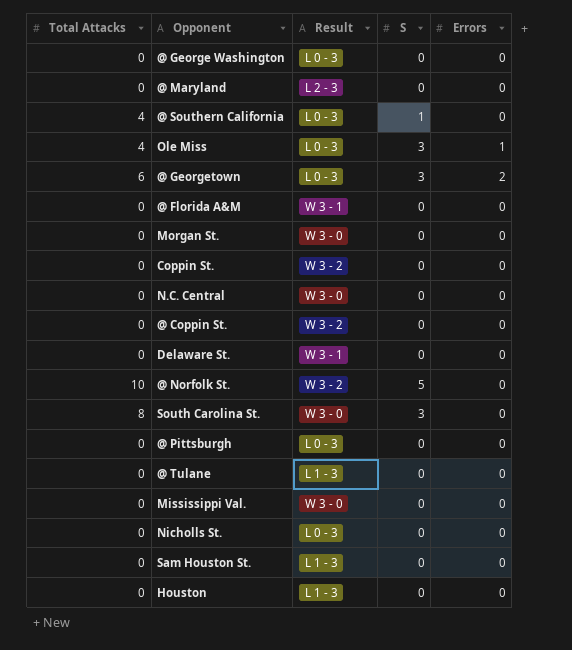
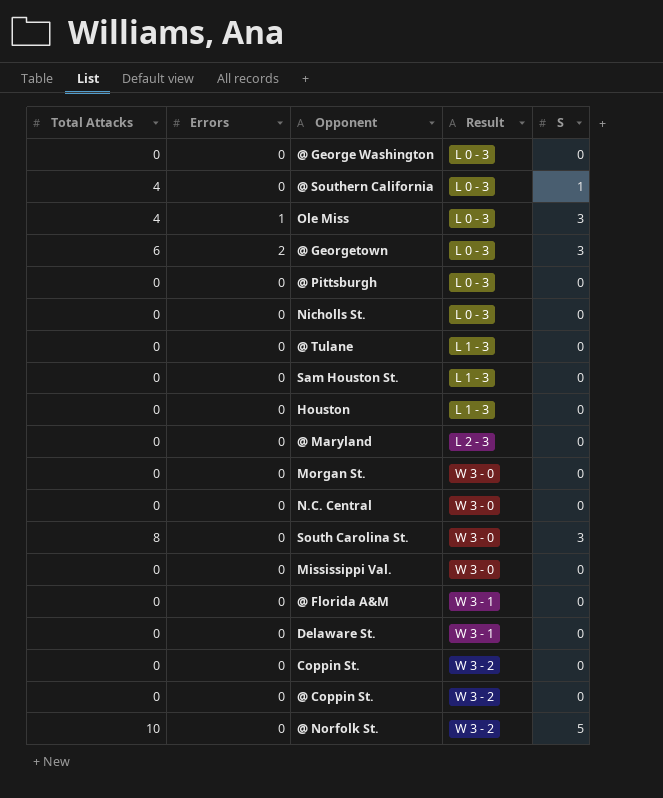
row order: none -> Result ascending
column Errors | position: 5 -> 2

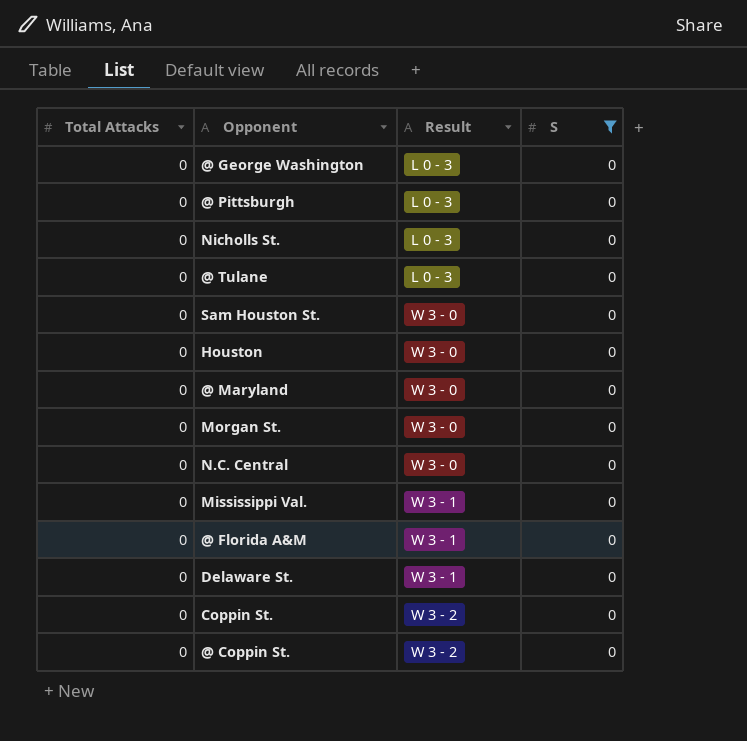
filter: none -> S = 0
column Errors | position: 2 -> none
@ Tulane | Result: L 1 - 3 -> L 0 - 3
Sam Houston St. | Result: L 1 - 3 -> W 3 - 0
Houston | Result: L 1 - 3 -> W 3 - 0
@ Maryland | Result: L 2 - 3 -> W 3 - 0
Mississippi Val. | Result: W 3 - 0 -> W 3 - 1

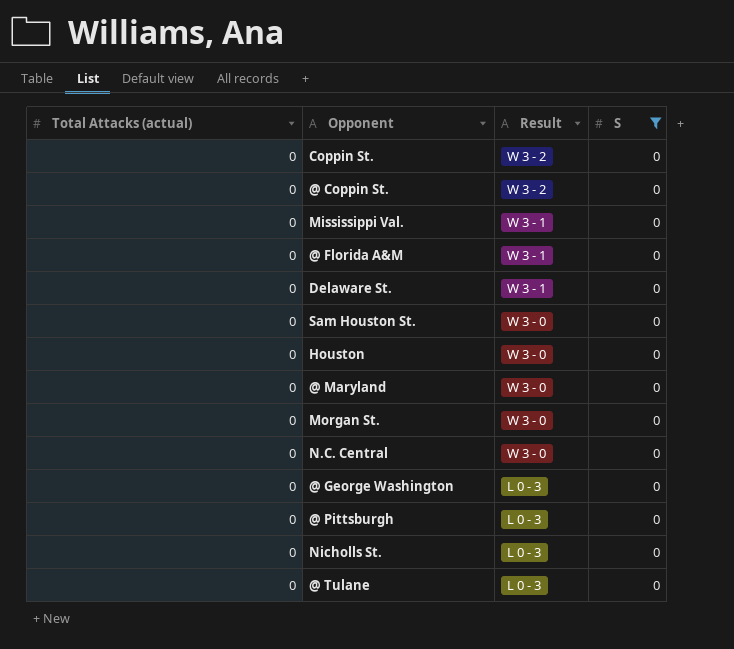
row order: Result ascending -> Result descending
column name: Total Attacks -> Total Attacks (actual)

